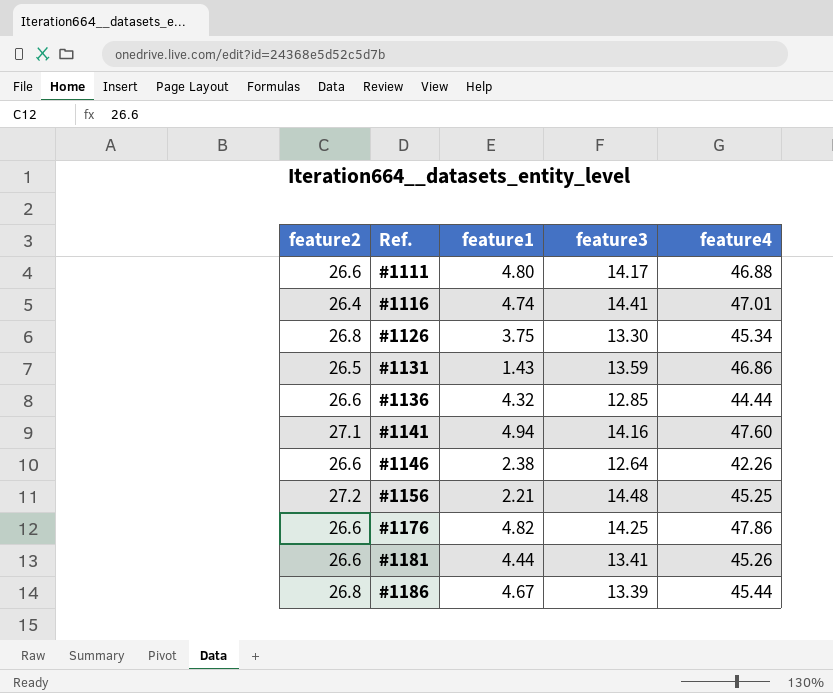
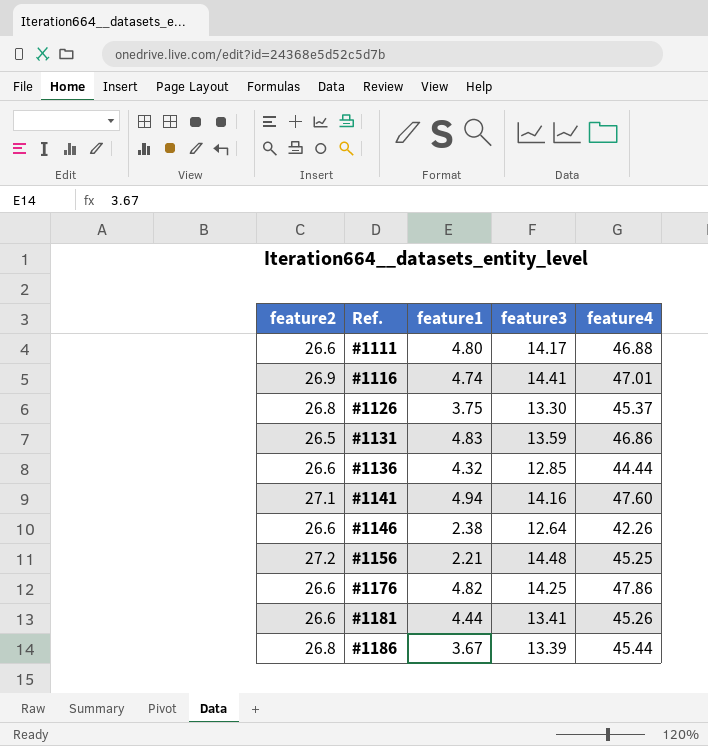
#1116 | feature2: 26.4 -> 26.9
#1126 | feature4: 45.34 -> 45.37
#1131 | feature1: 1.43 -> 4.83
#1186 | feature1: 4.67 -> 3.67

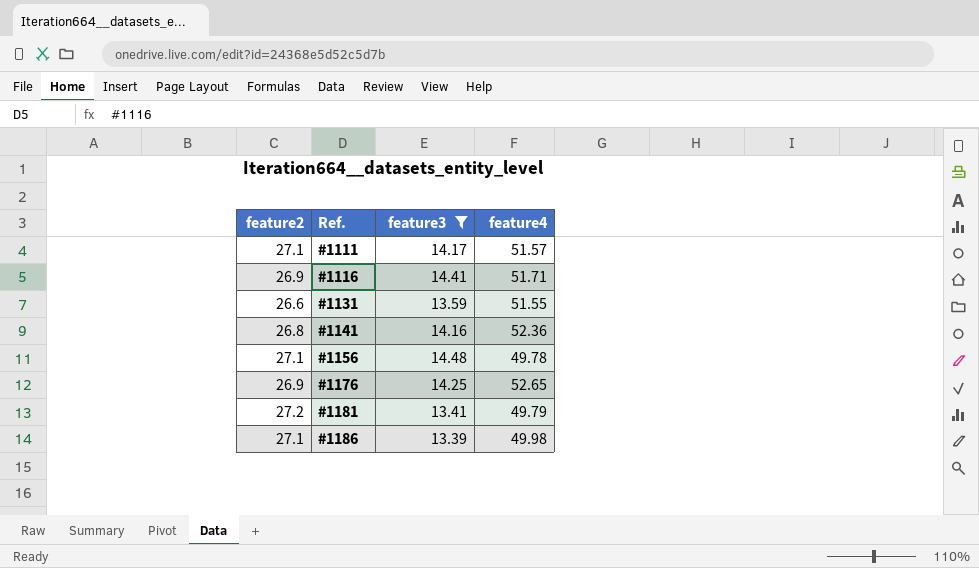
filter: none -> feature3 >= 13.39
column feature1 | position: 3 -> none
#1111 | feature2: 26.6 -> 27.1
#1111 | feature4: 46.88 -> 51.57
#1116 | feature4: 47.01 -> 51.71
#1131 | feature2: 26.5 -> 26.6
#1131 | feature4: 46.86 -> 51.55
#1141 | feature2: 27.1 -> 26.8
#1141 | feature4: 47.60 -> 52.36
#1156 | feature2: 27.2 -> 27.1
#1156 | feature4: 45.25 -> 49.78
#1176 | feature2: 26.6 -> 26.9
#1176 | feature4: 47.86 -> 52.65
#1181 | feature2: 26.6 -> 27.2
#1181 | feature4: 45.26 -> 49.79
#1186 | feature2: 26.8 -> 27.1
#1186 | feature4: 45.44 -> 49.98

